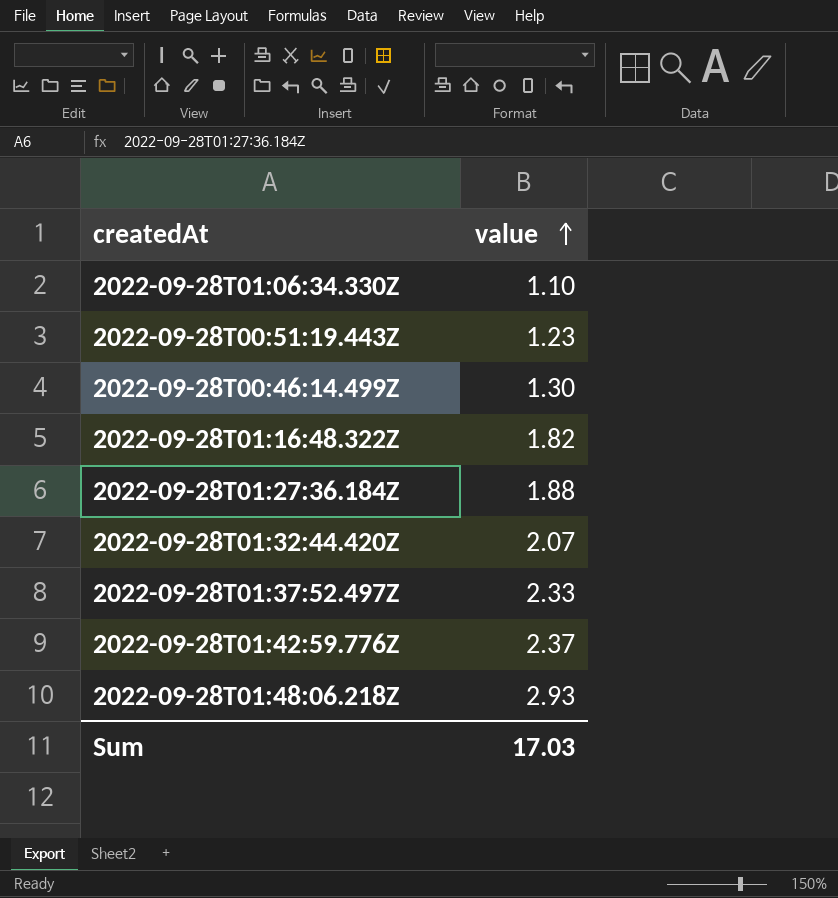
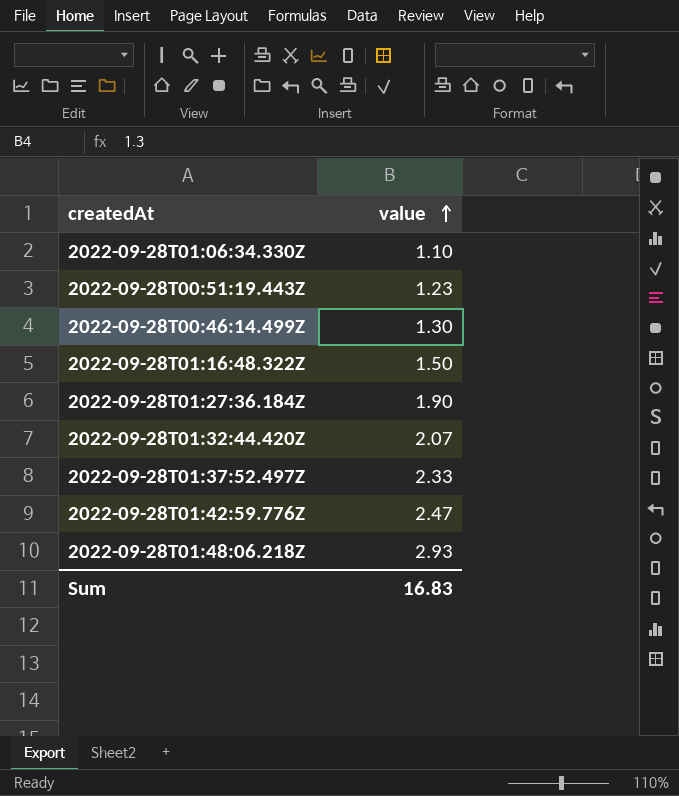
2022-09-28T01:16:48.322Z | value: 1.82 -> 1.50
2022-09-28T01:27:36.184Z | value: 1.88 -> 1.90
2022-09-28T01:42:59.776Z | value: 2.37 -> 2.47
Sum | value: 17.03 -> 16.83

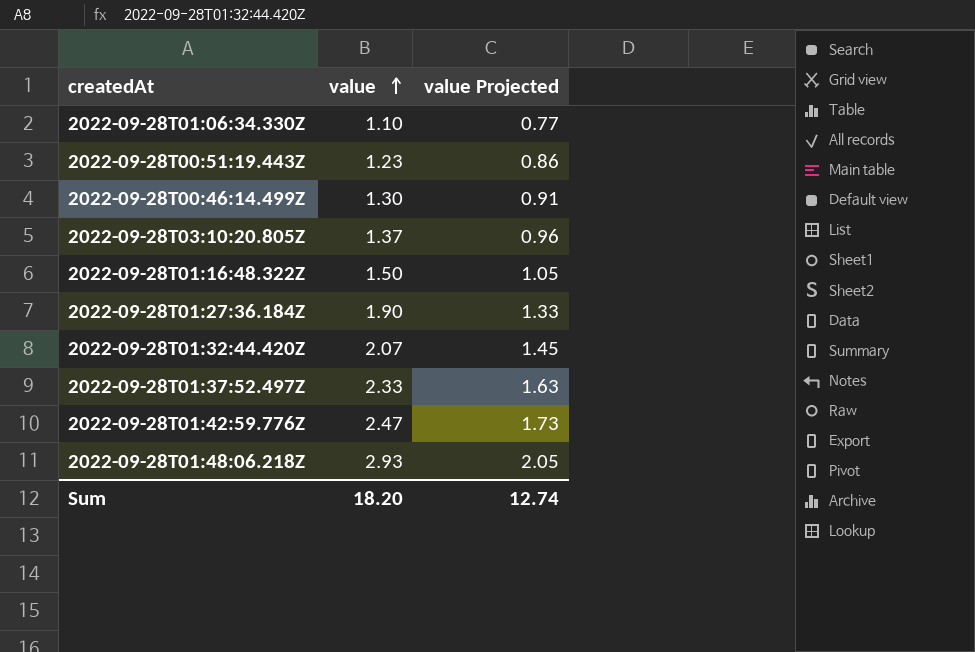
column value Projected | formula: none -> [value] * 0.7
row 2022-09-28T03:10:20.805Z: none -> 1.37 | 0.96
Sum | value: 16.83 -> 18.20

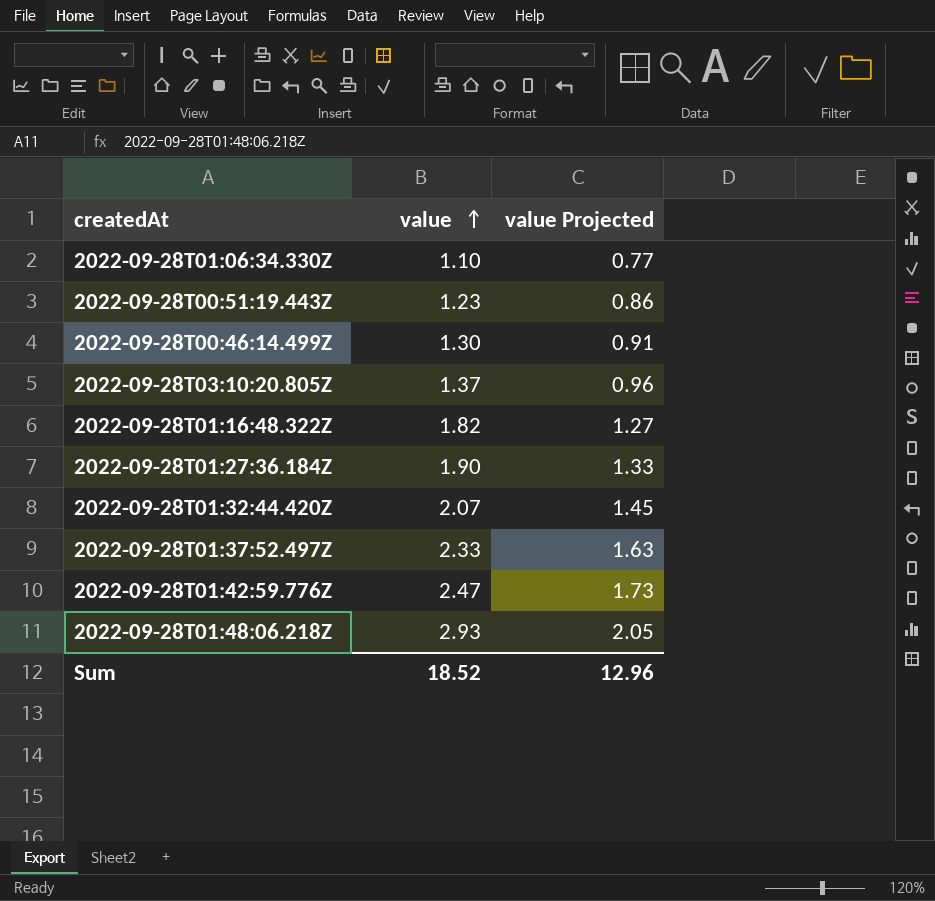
2022-09-28T01:16:48.322Z | value: 1.50 -> 1.82
2022-09-28T01:16:48.322Z | value Projected: 1.05 -> 1.27
Sum | value: 18.20 -> 18.52
Sum | value Projected: 12.74 -> 12.96

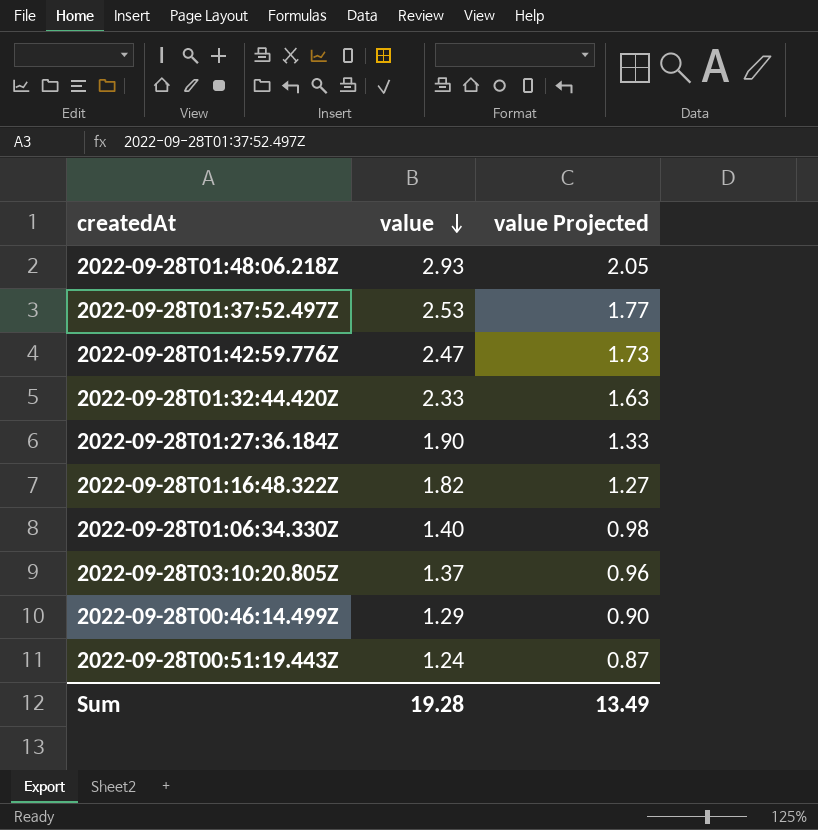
row order: value ascending -> value descending
2022-09-28T01:37:52.497Z | value: 2.33 -> 2.53
2022-09-28T01:37:52.497Z | value Projected: 1.63 -> 1.77
2022-09-28T01:32:44.420Z | value: 2.07 -> 2.33
2022-09-28T01:32:44.420Z | value Projected: 1.45 -> 1.63
2022-09-28T01:06:34.330Z | value: 1.10 -> 1.40
2022-09-28T01:06:34.330Z | value Projected: 0.77 -> 0.98
2022-09-28T00:46:14.499Z | value: 1.30 -> 1.29
2022-09-28T00:46:14.499Z | value Projected: 0.91 -> 0.90
2022-09-28T00:51:19.443Z | value: 1.23 -> 1.24
2022-09-28T00:51:19.443Z | value Projected: 0.86 -> 0.87
Sum | value: 18.52 -> 19.28
Sum | value Projected: 12.96 -> 13.49

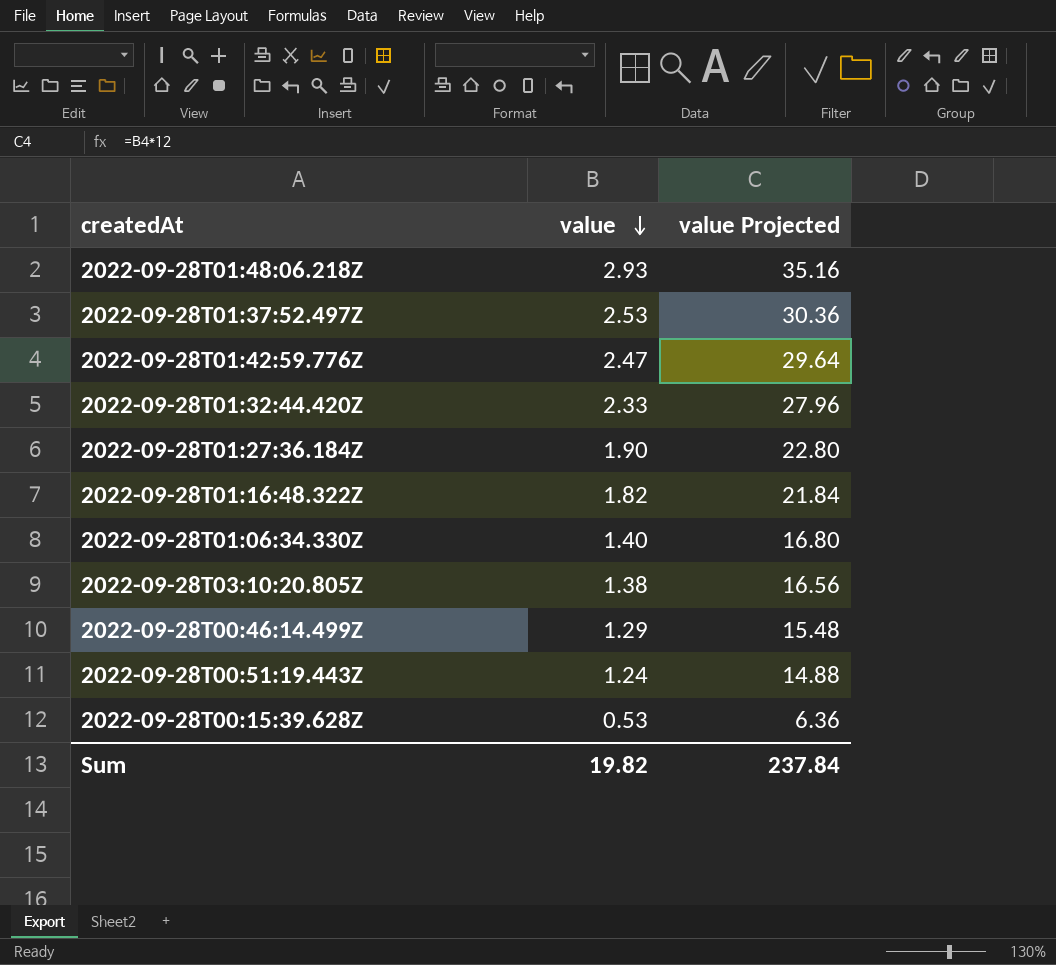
column value Projected | formula: [value] * 0.7 -> [value] * 12
2022-09-28T03:10:20.805Z | value: 1.37 -> 1.38
row 2022-09-28T00:15:39.628Z: none -> 0.53 | 6.36
Sum | value: 19.28 -> 19.82
Sum | value Projected: 13.49 -> 237.84

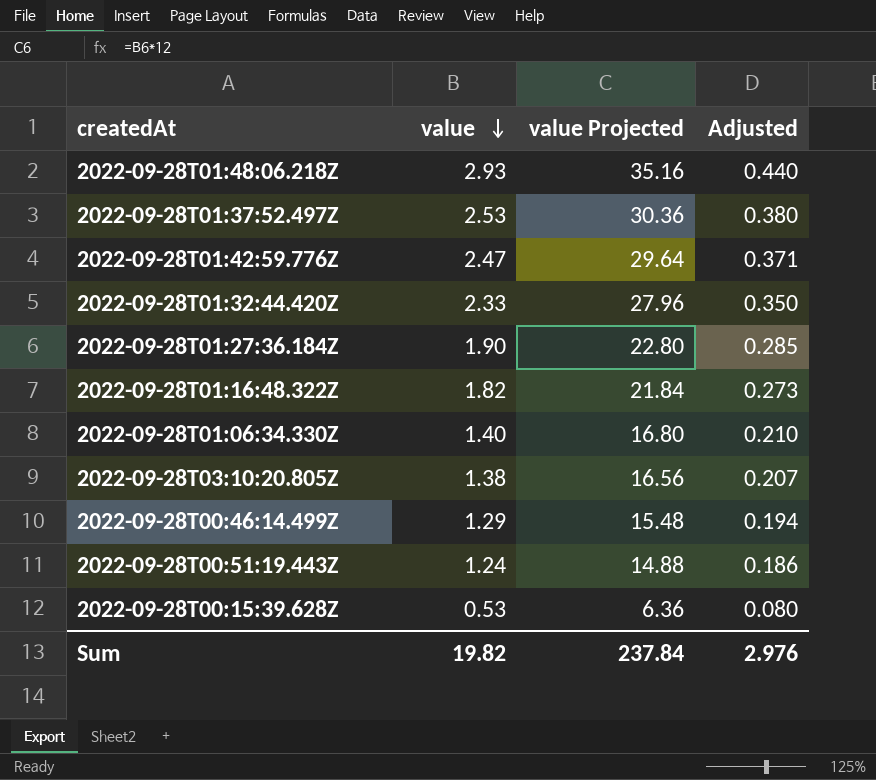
column Adjusted | formula: none -> [value] * 0.15

